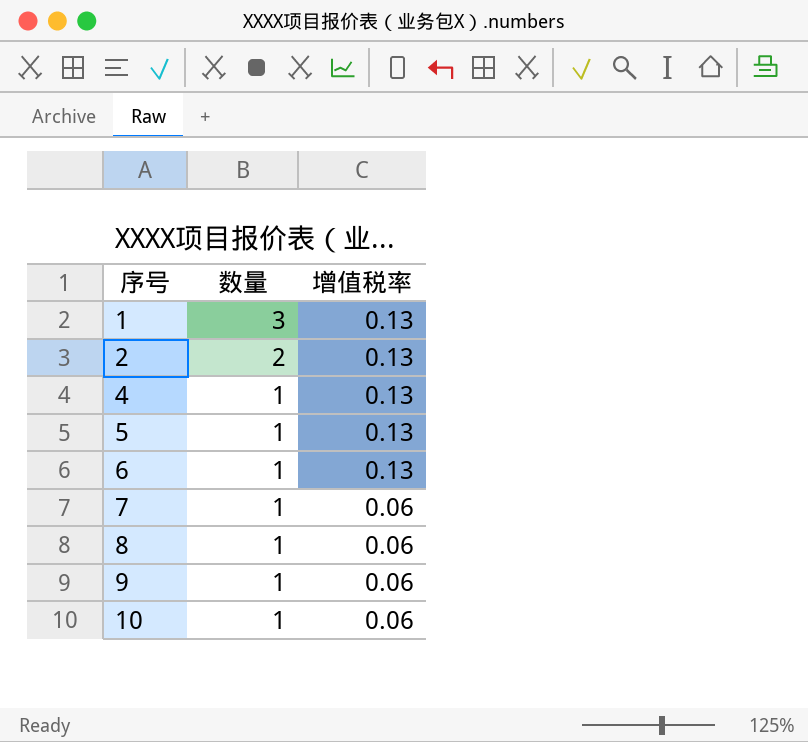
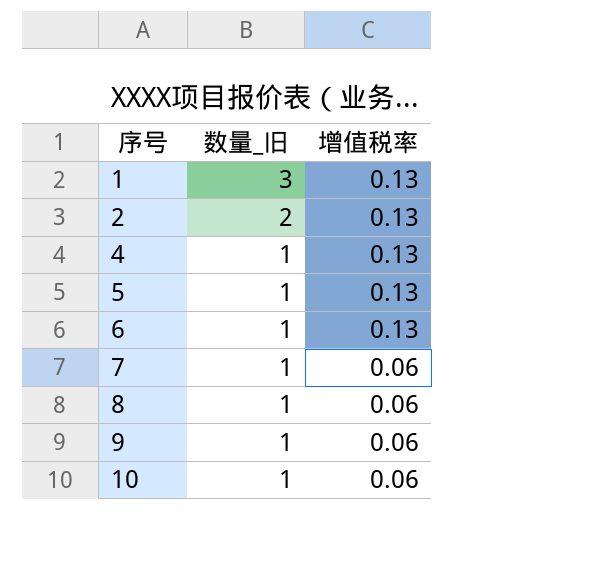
column name: 数量 -> 数量_旧

